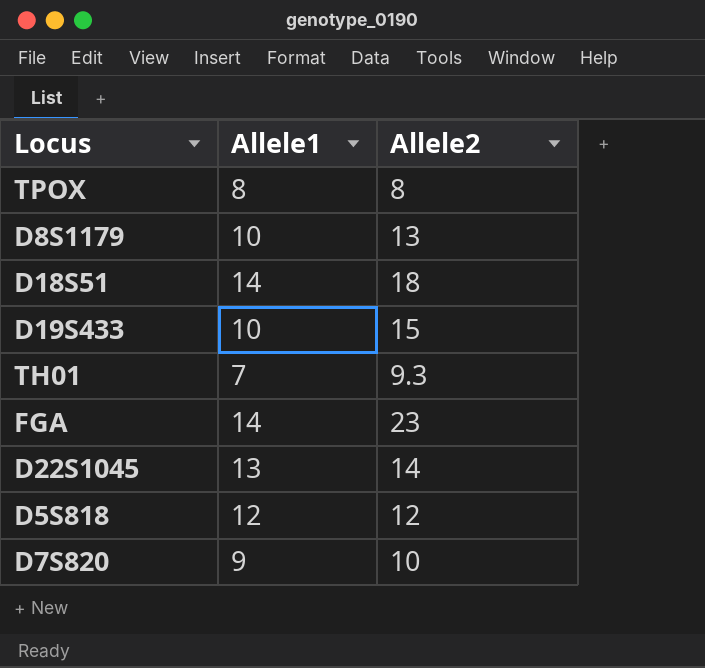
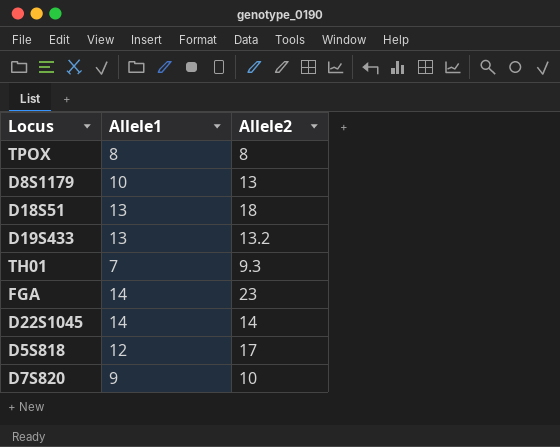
D18S51 | Allele1: 14 -> 13
D19S433 | Allele1: 10 -> 13
D19S433 | Allele2: 15 -> 13.2
D22S1045 | Allele1: 13 -> 14
D5S818 | Allele2: 12 -> 17

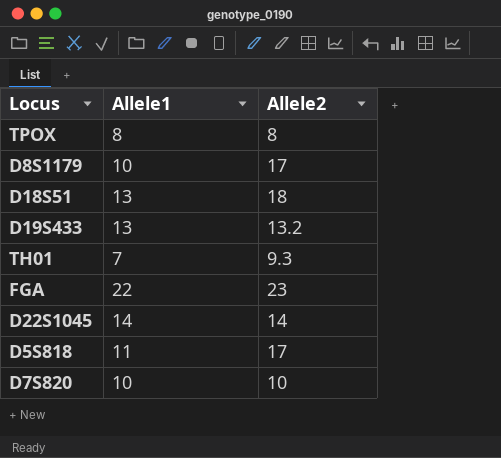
D8S1179 | Allele2: 13 -> 17
FGA | Allele1: 14 -> 22
D5S818 | Allele1: 12 -> 11
D7S820 | Allele1: 9 -> 10

